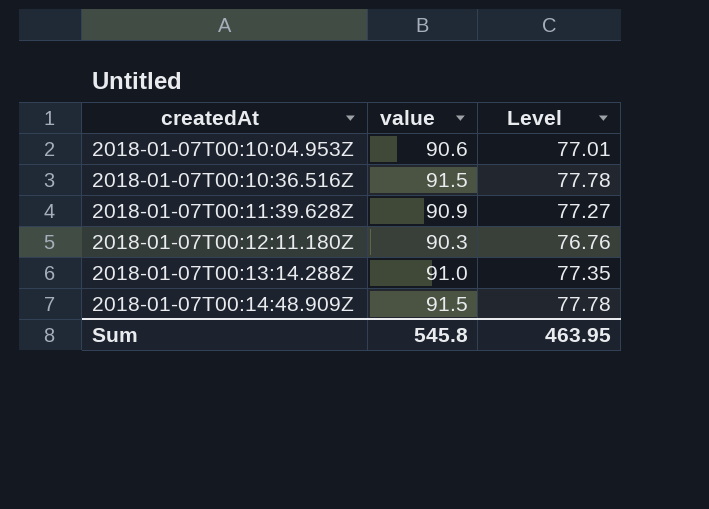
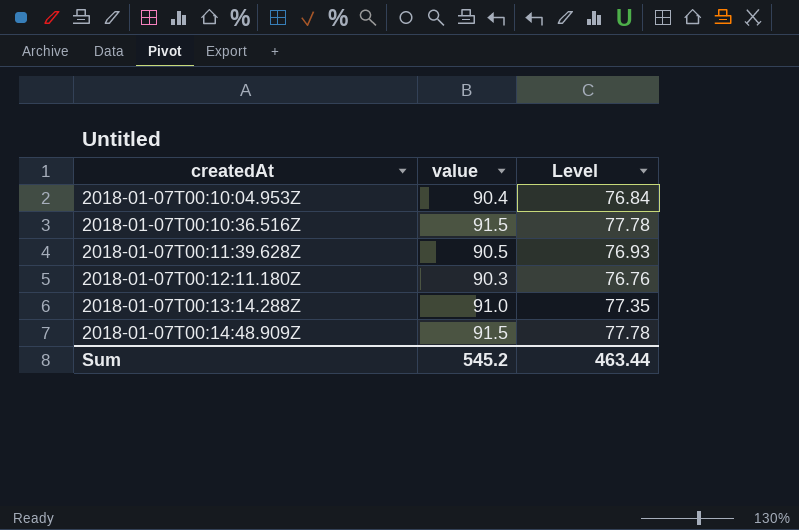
2018-01-07T00:10:04.953Z | value: 90.6 -> 90.4
2018-01-07T00:10:04.953Z | Level: 77.01 -> 76.84
2018-01-07T00:11:39.628Z | value: 90.9 -> 90.5
2018-01-07T00:11:39.628Z | Level: 77.27 -> 76.93
Sum | value: 545.8 -> 545.2
Sum | Level: 463.95 -> 463.44

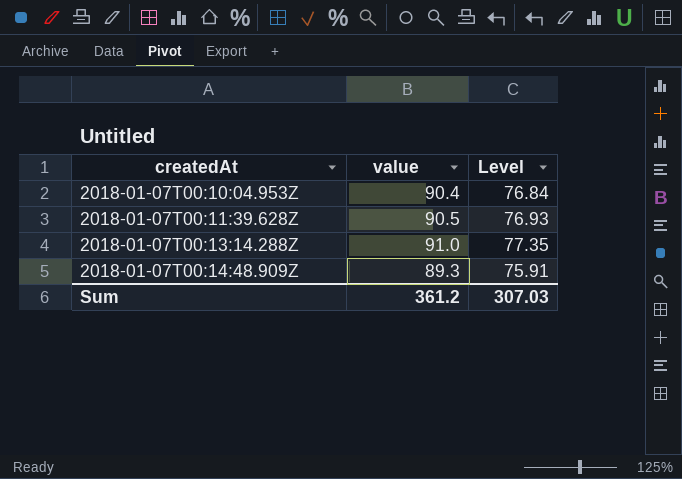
row 2018-01-07T00:10:36.516Z: 91.5 | 77.78 -> none
row 2018-01-07T00:12:11.180Z: 90.3 | 76.76 -> none
2018-01-07T00:14:48.909Z | value: 91.5 -> 89.3
2018-01-07T00:14:48.909Z | Level: 77.78 -> 75.91
Sum | value: 545.2 -> 361.2
Sum | Level: 463.44 -> 307.03

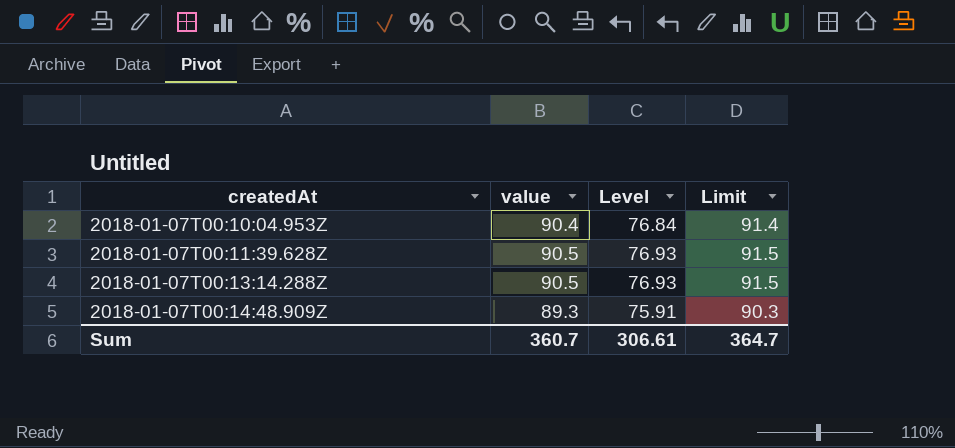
column Limit | formula: none -> [value] + 1
2018-01-07T00:13:14.288Z | value: 91.0 -> 90.5
2018-01-07T00:13:14.288Z | Level: 77.35 -> 76.93
Sum | value: 361.2 -> 360.7
Sum | Level: 307.03 -> 306.61

